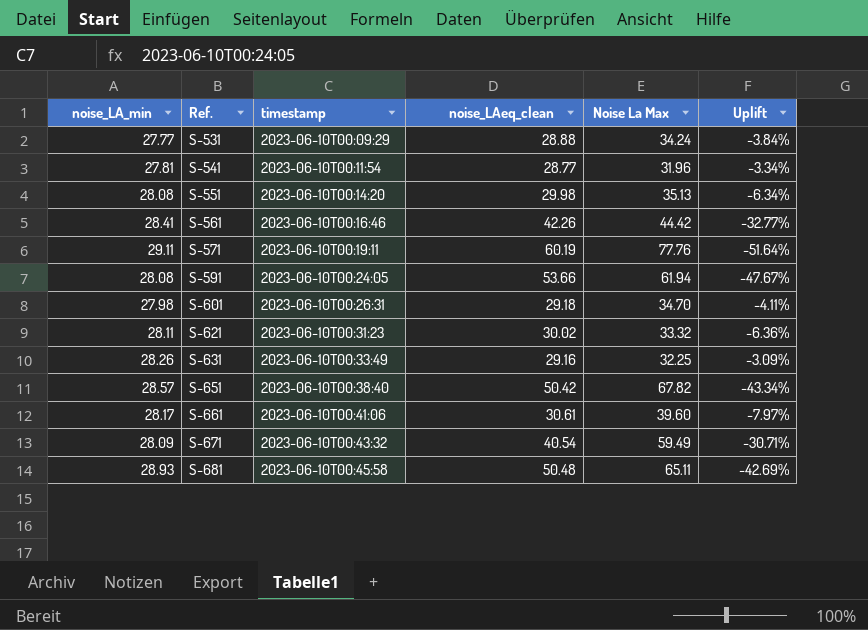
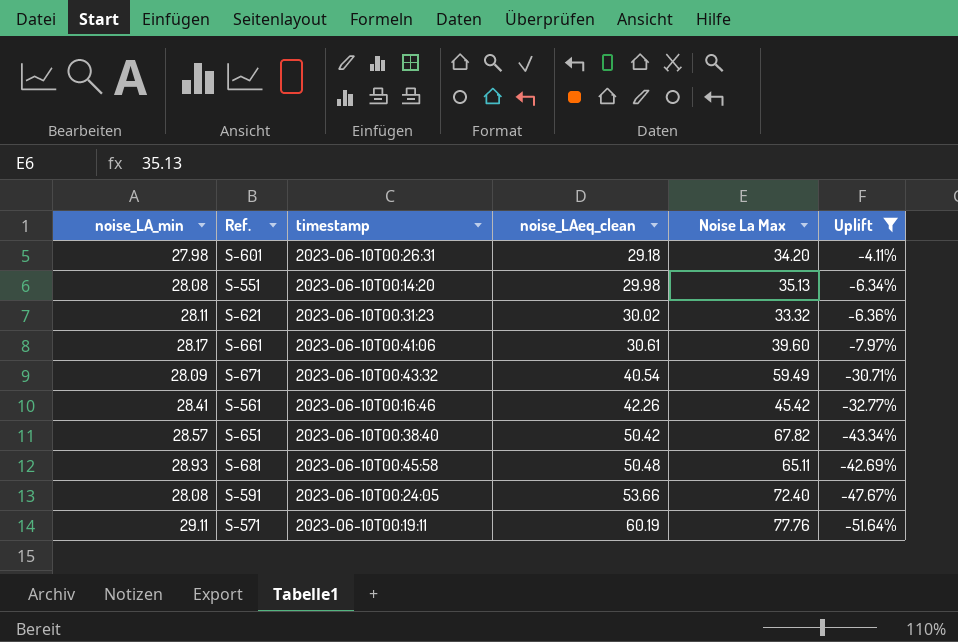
filter: none -> Uplift <= -4.11%
row order: Ref. ascending -> noise_LAeq_clean ascending
S-601 | Noise La Max: 34.70 -> 34.20
S-561 | Noise La Max: 44.42 -> 45.42
S-591 | Noise La Max: 61.94 -> 72.40

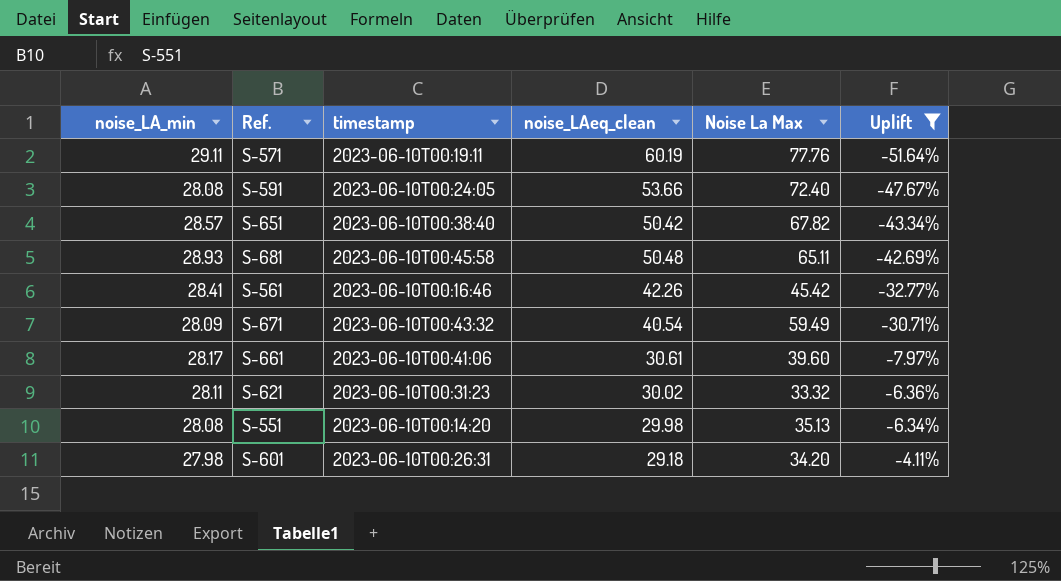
row order: noise_LAeq_clean ascending -> Uplift ascending

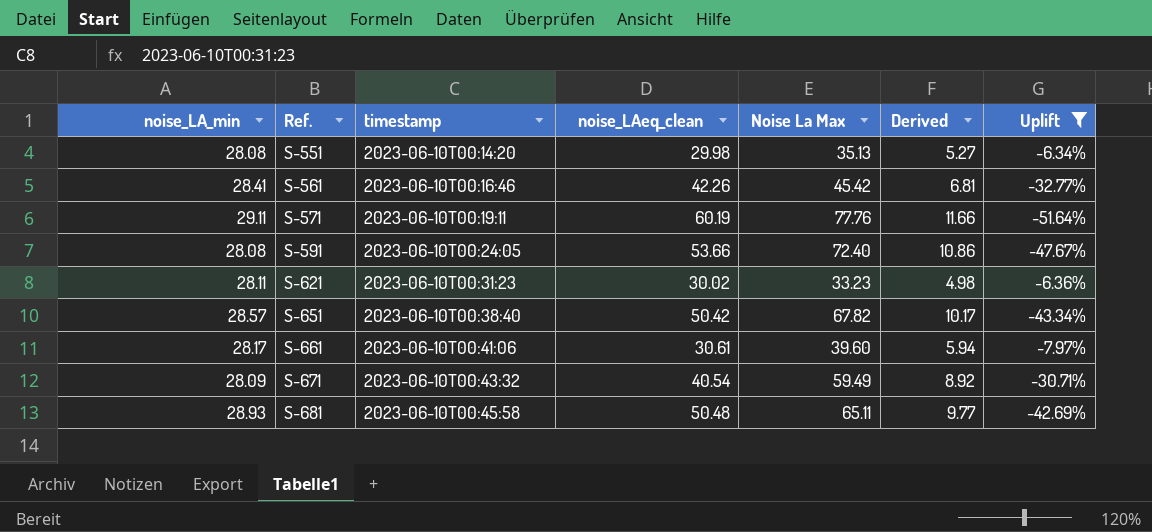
row order: Uplift ascending -> Ref. ascending
column Derived | formula: none -> [Noise La Max] * 0.15
row S-601: 27.98 | 2023-06-10T00:26:31 | 29.18 | 34.20 | -4.11% -> none
S-621 | Noise La Max: 33.32 -> 33.23

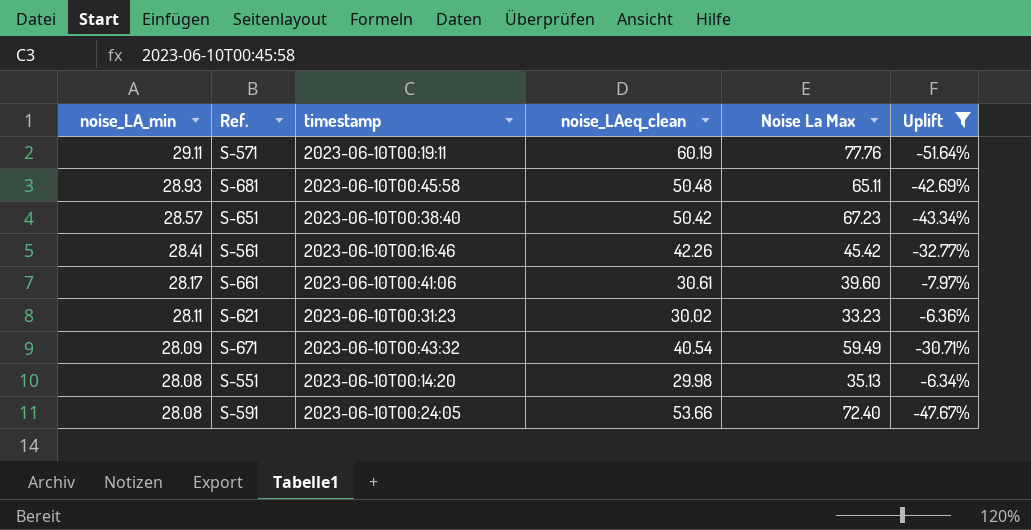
row order: Ref. ascending -> noise_LA_min descending
column Derived | formula: [Noise La Max] * 0.15 -> none
S-651 | Noise La Max: 67.82 -> 67.23

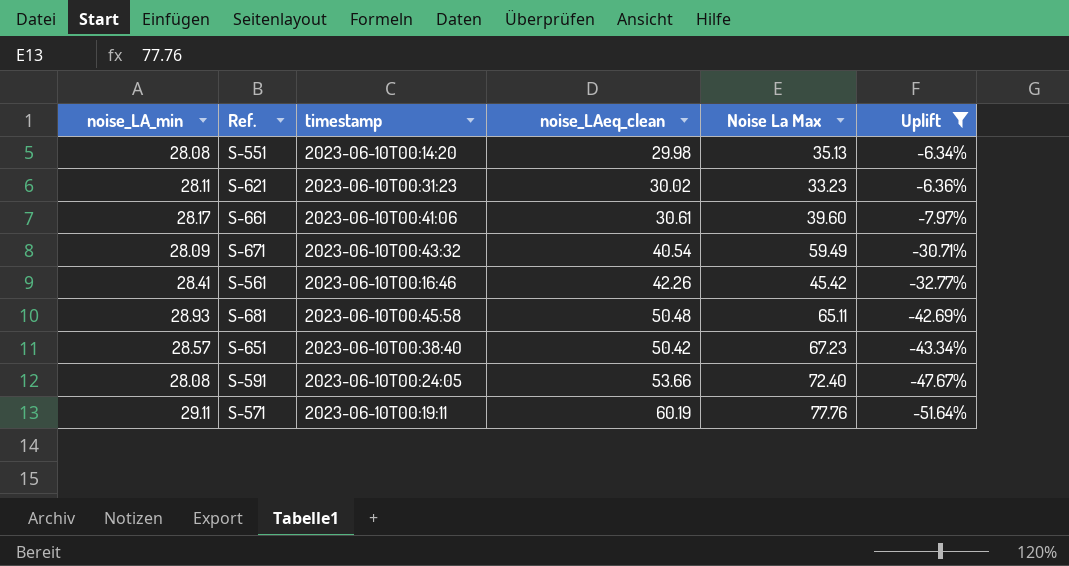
row order: noise_LA_min descending -> Uplift descending

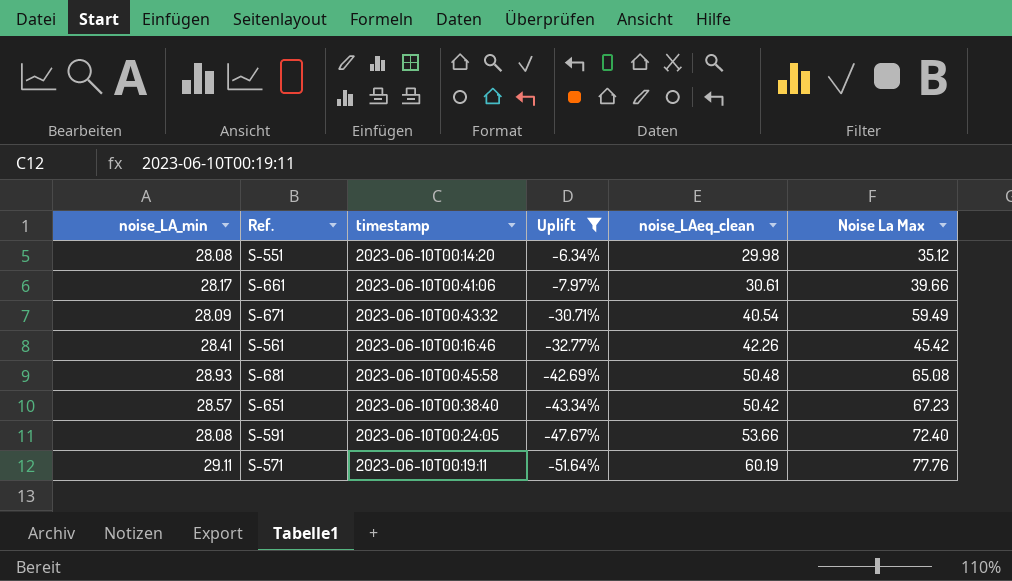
column Uplift | position: 6 -> 4
row S-621: 28.11 | 2023-06-10T00:31:23 | 30.02 | 33.23 | -6.36% -> none
S-551 | Noise La Max: 35.13 -> 35.12
S-661 | Noise La Max: 39.60 -> 39.66
S-681 | Noise La Max: 65.11 -> 65.08

